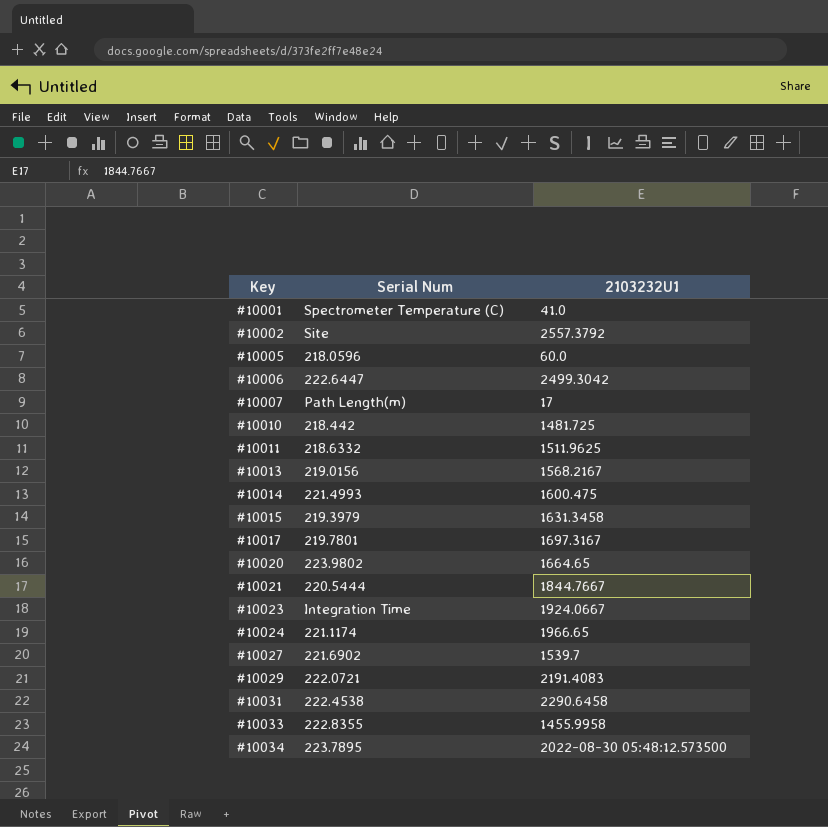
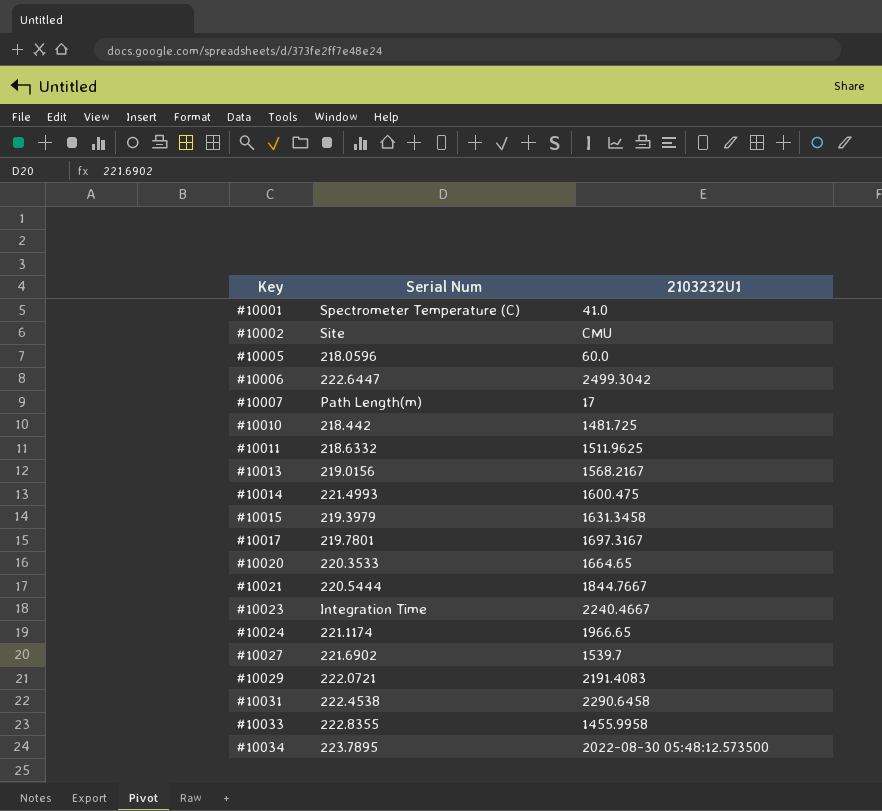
#10002 | 2103232U1: 2557.3792 -> CMU
#10020 | Serial Num: 223.9802 -> 220.3533
#10023 | 2103232U1: 1924.0667 -> 2240.4667

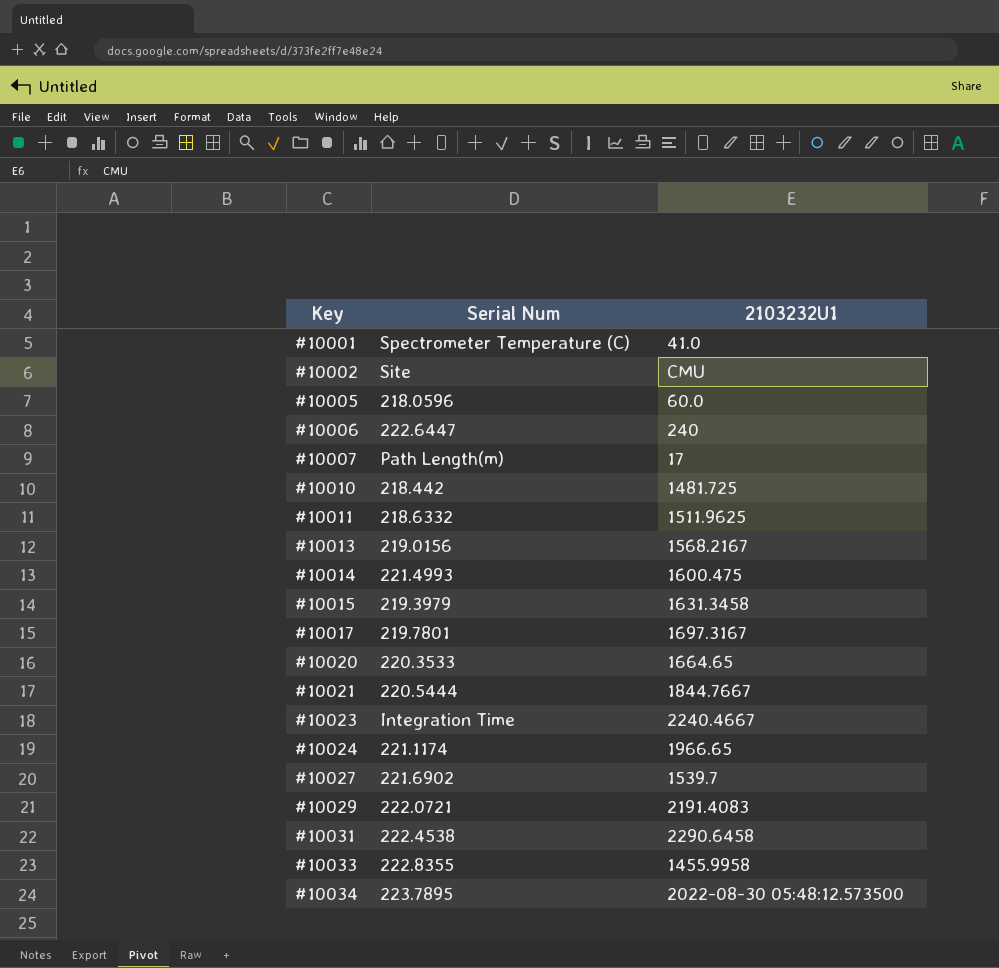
#10006 | 2103232U1: 2499.3042 -> 240

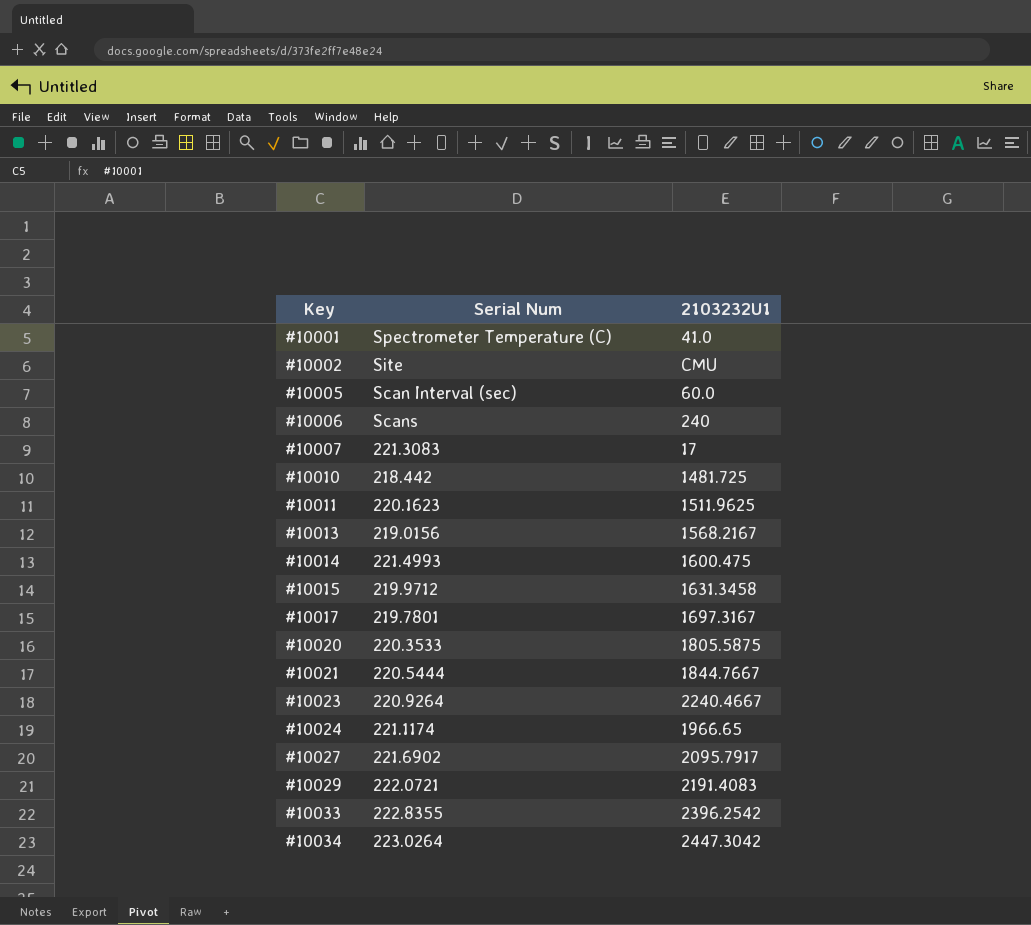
row #10031: 222.4538 | 2290.6458 -> none
#10005 | Serial Num: 218.0596 -> Scan Interval (sec)
#10006 | Serial Num: 222.6447 -> Scans
#10007 | Serial Num: Path Length(m) -> 221.3083
#10011 | Serial Num: 218.6332 -> 220.1623
#10015 | Serial Num: 219.3979 -> 219.9712
#10020 | 2103232U1: 1664.65 -> 1805.5875
#10023 | Serial Num: Integration Time -> 220.9264
#10027 | 2103232U1: 1539.7 -> 2095.7917
#10033 | 2103232U1: 1455.9958 -> 2396.2542
#10034 | Serial Num: 223.7895 -> 223.0264
#10034 | 2103232U1: 2022-08-30 05:48:12.573500 -> 2447.3042

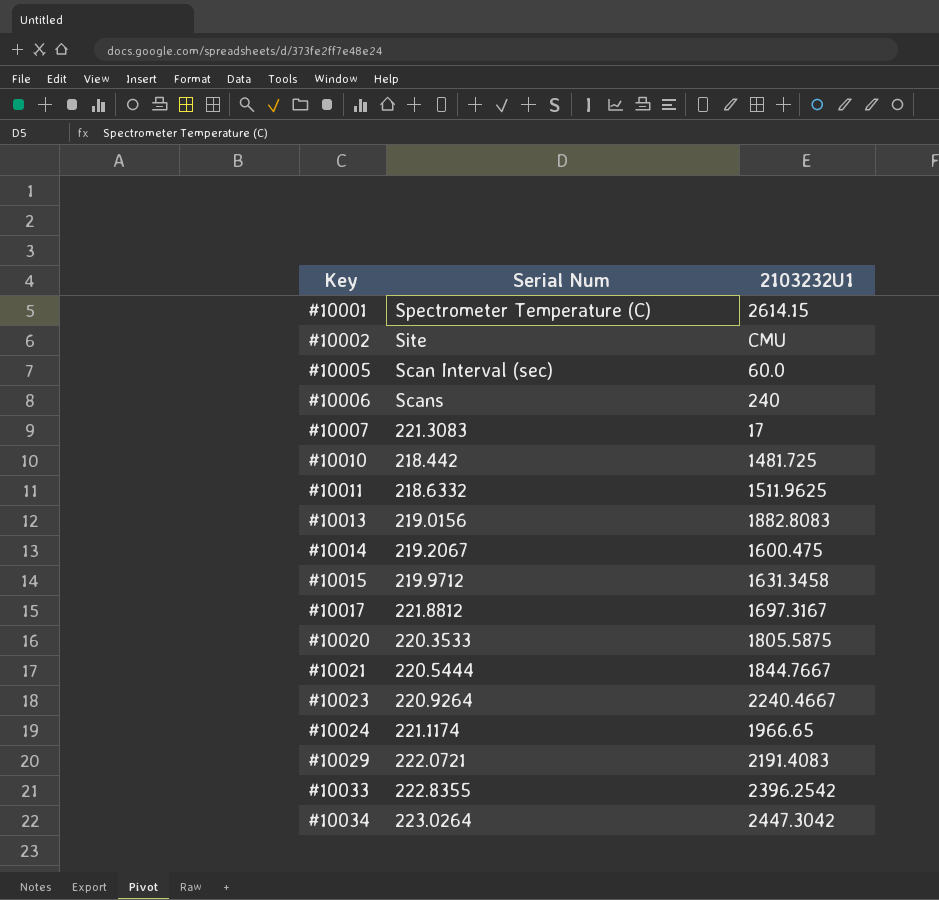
row #10027: 221.6902 | 2095.7917 -> none
#10001 | 2103232U1: 41.0 -> 2614.15
#10011 | Serial Num: 220.1623 -> 218.6332
#10013 | 2103232U1: 1568.2167 -> 1882.8083
#10014 | Serial Num: 221.4993 -> 219.2067
#10017 | Serial Num: 219.7801 -> 221.8812

